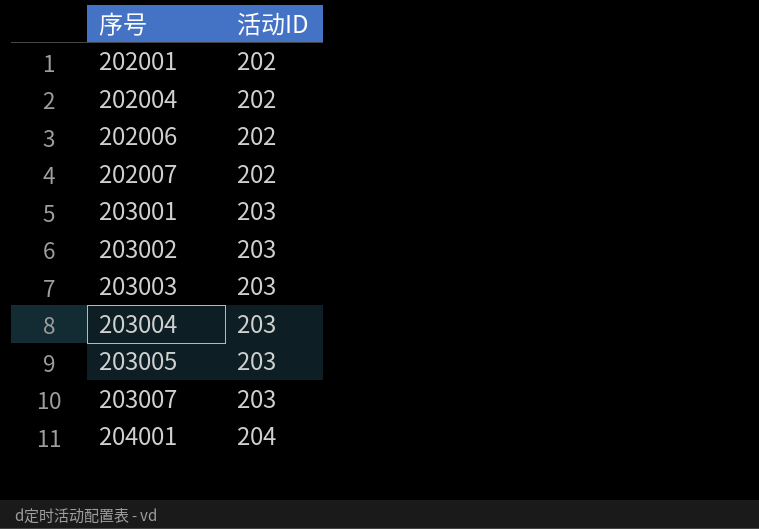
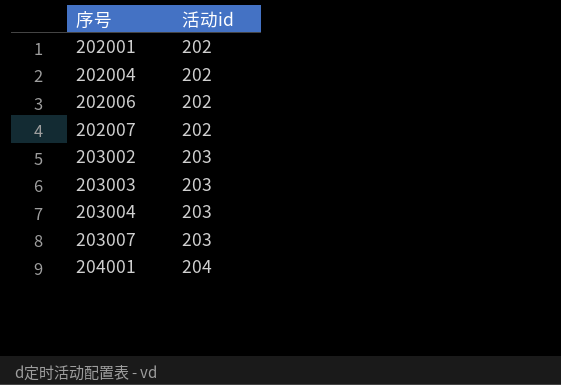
column name: 活动ID -> 活动id
row 203001: 203 -> none
row 203005: 203 -> none

